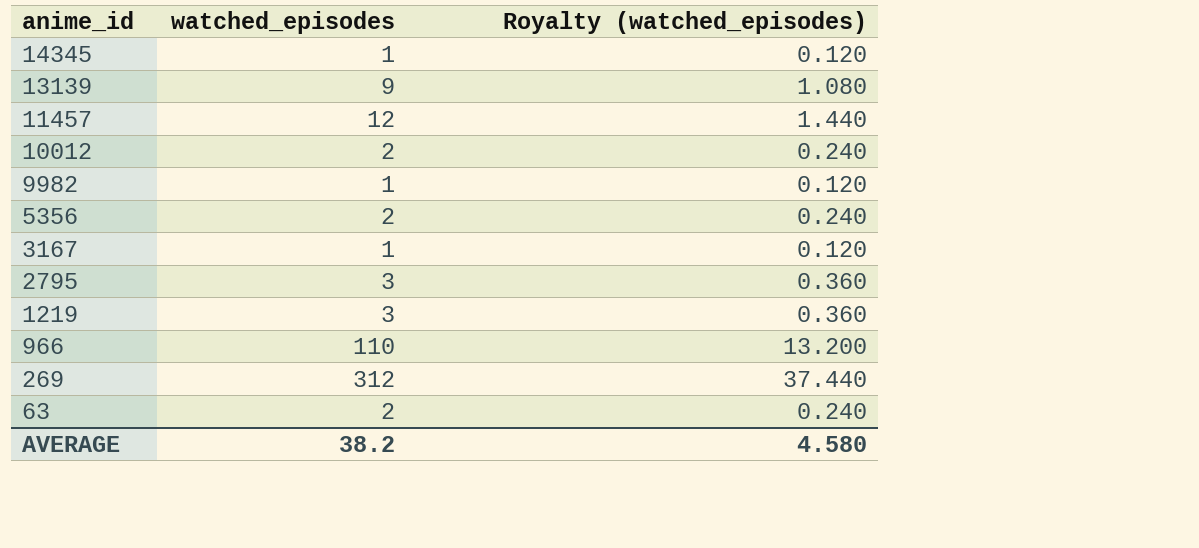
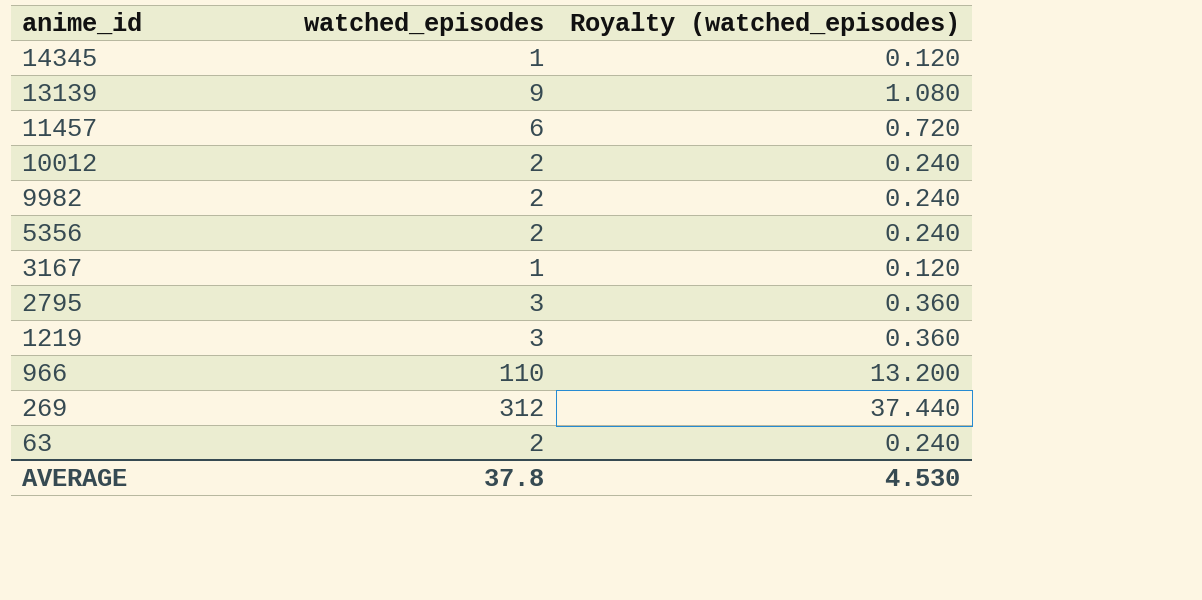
11457 | watched_episodes: 12 -> 6
11457 | Royalty (watched_episodes): 1.440 -> 0.720
9982 | watched_episodes: 1 -> 2
9982 | Royalty (watched_episodes): 0.120 -> 0.240
AVERAGE | watched_episodes: 38.2 -> 37.8
AVERAGE | Royalty (watched_episodes): 4.580 -> 4.530

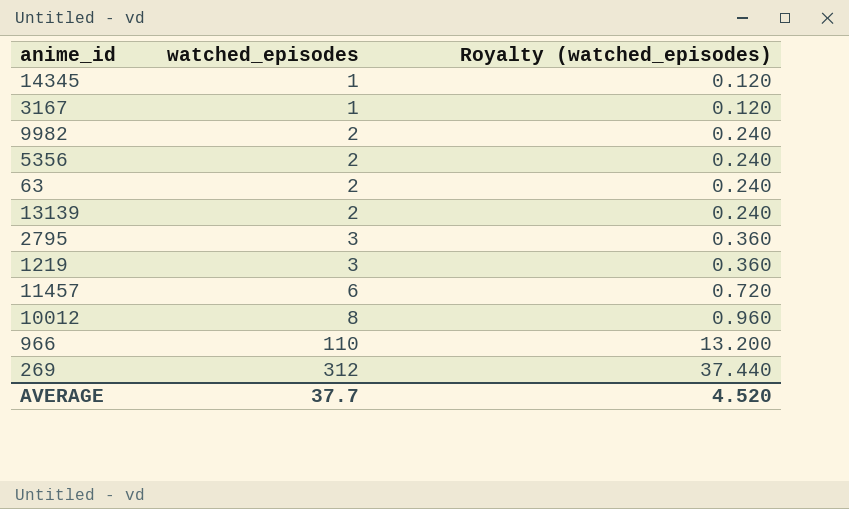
row order: anime_id descending -> watched_episodes ascending
13139 | watched_episodes: 9 -> 2
13139 | Royalty (watched_episodes): 1.080 -> 0.240
10012 | watched_episodes: 2 -> 8
10012 | Royalty (watched_episodes): 0.240 -> 0.960
AVERAGE | watched_episodes: 37.8 -> 37.7
AVERAGE | Royalty (watched_episodes): 4.530 -> 4.520

